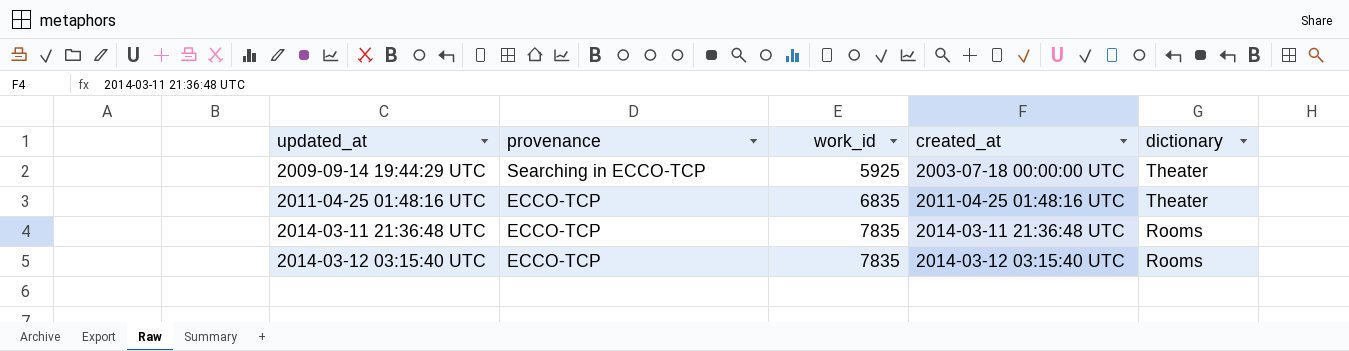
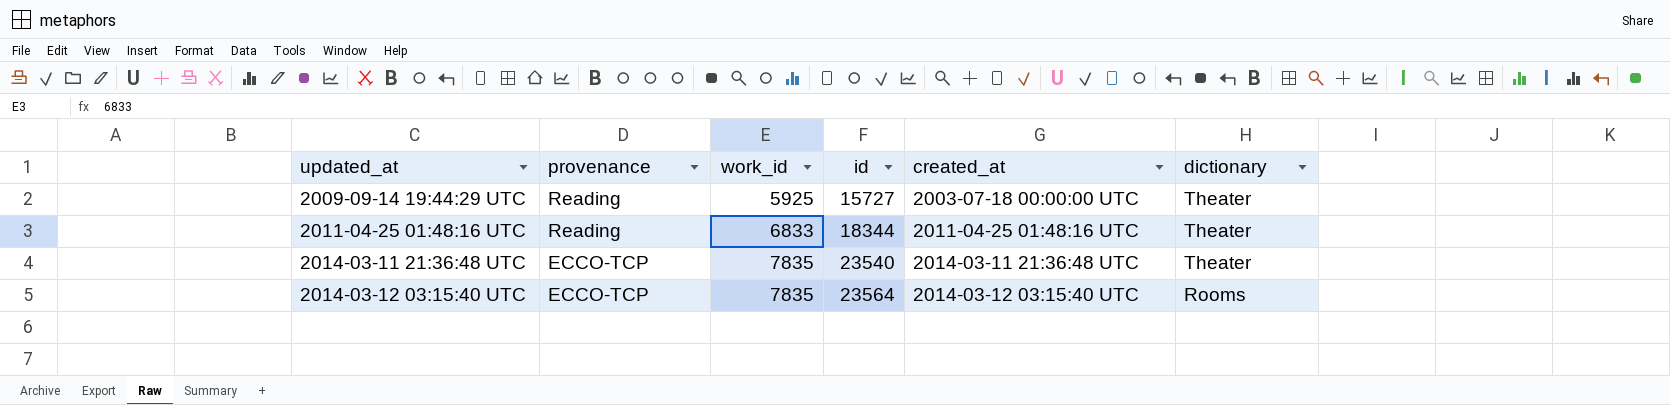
column id | position: none -> 4
2009-09-14 19:44:29 UTC | provenance: Searching in ECCO-TCP -> Reading
2011-04-25 01:48:16 UTC | provenance: ECCO-TCP -> Reading
2011-04-25 01:48:16 UTC | work_id: 6835 -> 6833
2014-03-11 21:36:48 UTC | dictionary: Rooms -> Theater

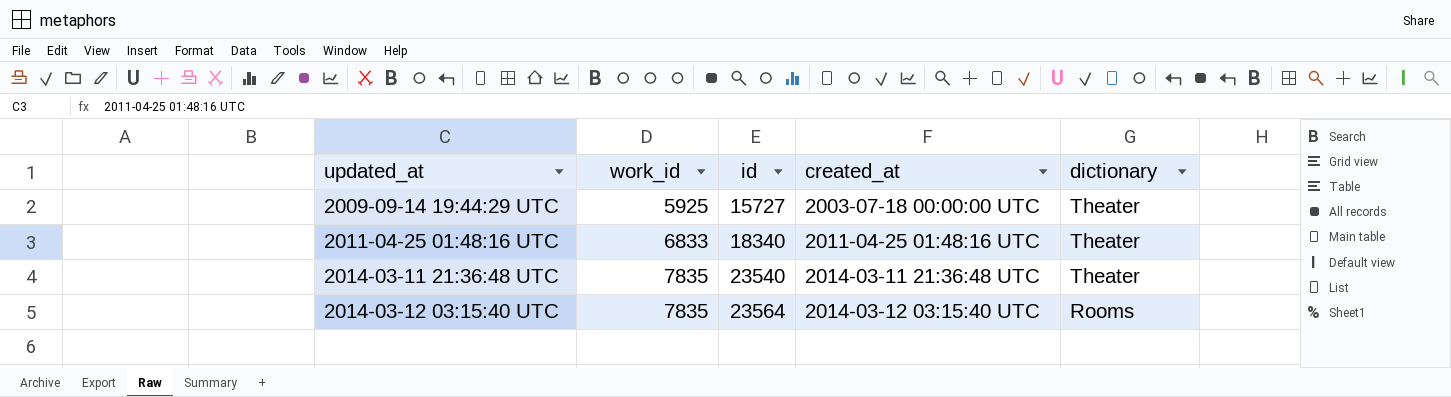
column provenance | position: 2 -> none
2011-04-25 01:48:16 UTC | id: 18344 -> 18340

